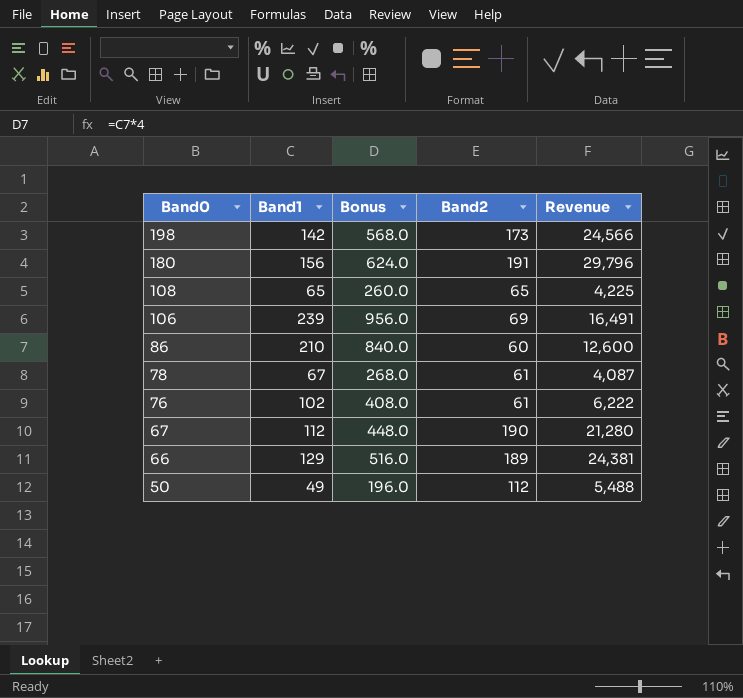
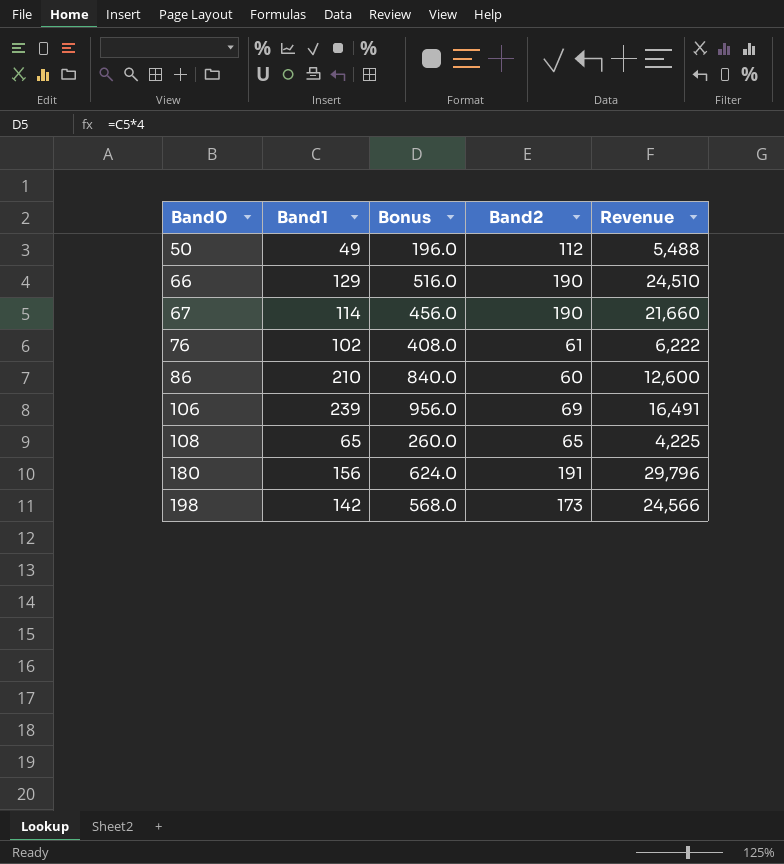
row order: Band0 descending -> Band0 ascending
row 78: 67 | 268.0 | 61 | 4,087 -> none
66 | Band2: 189 -> 190
66 | Revenue: 24,381 -> 24,510
67 | Band1: 112 -> 114
67 | Bonus: 448.0 -> 456.0
67 | Revenue: 21,280 -> 21,660

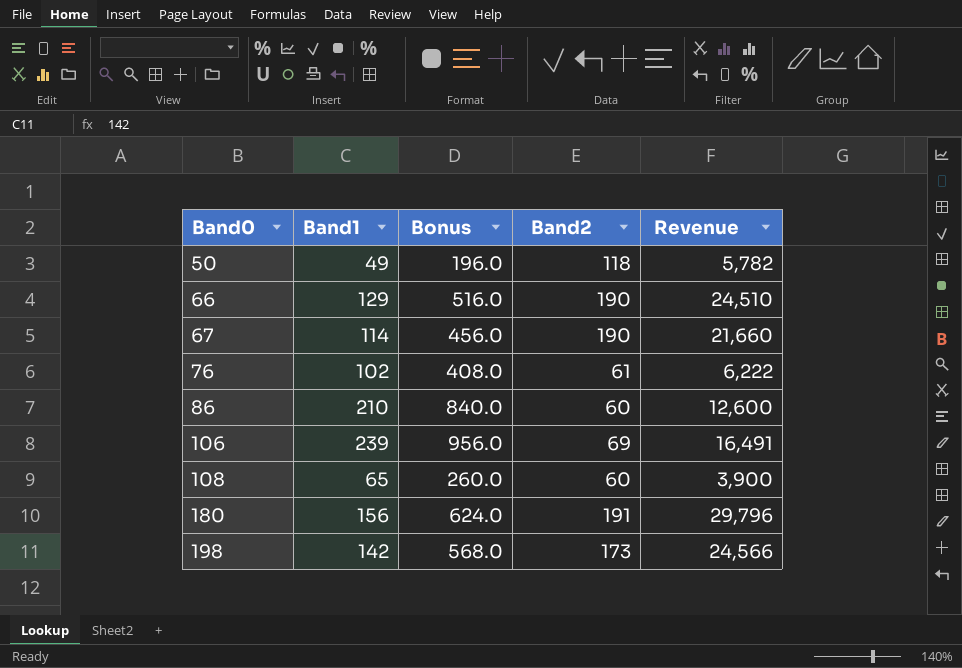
50 | Band2: 112 -> 118
50 | Revenue: 5,488 -> 5,782
108 | Band2: 65 -> 60
108 | Revenue: 4,225 -> 3,900

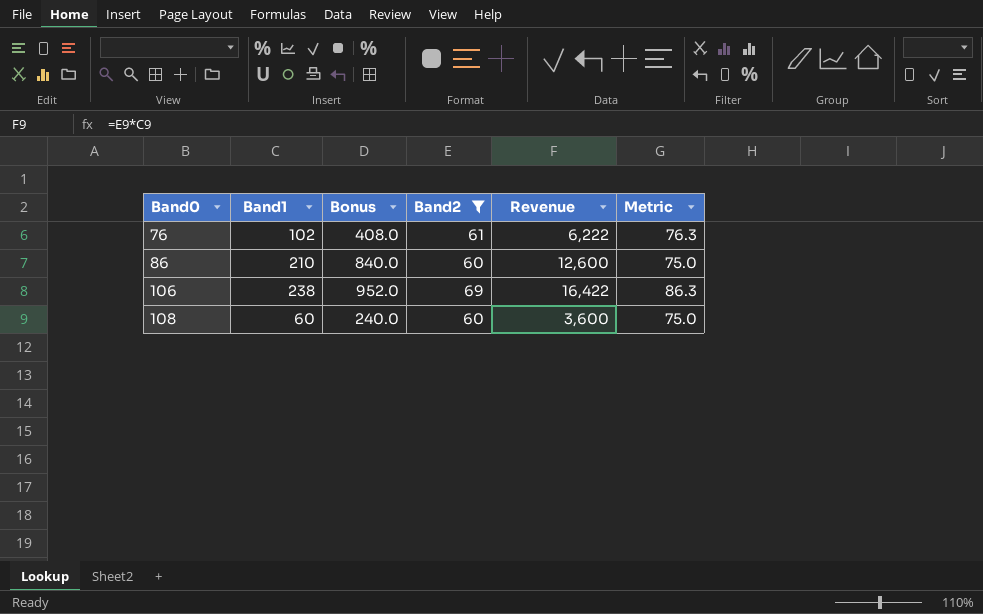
filter: none -> Band2 <= 69
column Metric | formula: none -> [Band2] * 1.25
106 | Band1: 239 -> 238
106 | Bonus: 956.0 -> 952.0
106 | Revenue: 16,491 -> 16,422
108 | Band1: 65 -> 60
108 | Bonus: 260.0 -> 240.0
108 | Revenue: 3,900 -> 3,600

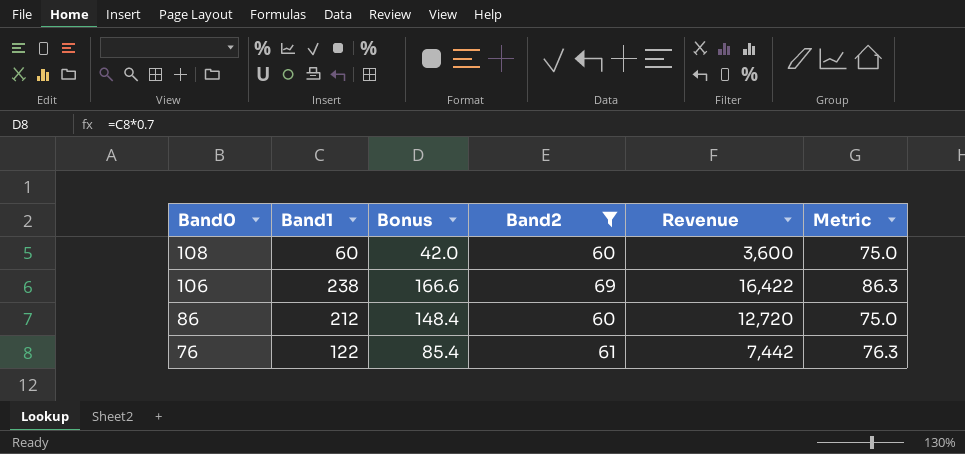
row order: Band0 ascending -> Band0 descending
column Bonus | formula: [Band1] * 4 -> [Band1] * 0.7
86 | Band1: 210 -> 212
86 | Revenue: 12,600 -> 12,720
76 | Band1: 102 -> 122
76 | Revenue: 6,222 -> 7,442

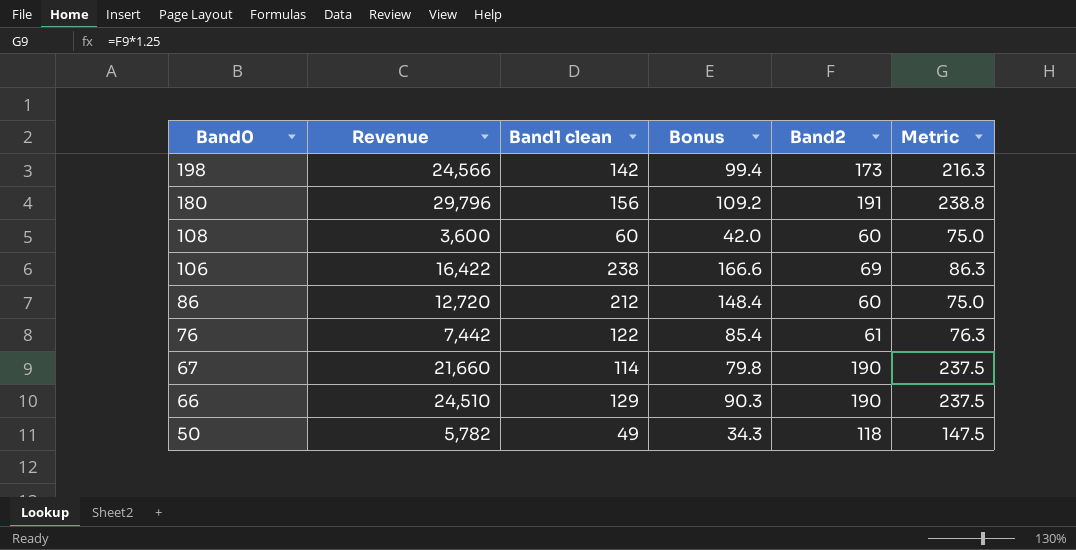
filter: Band2 <= 69 -> none
column Revenue | position: 5 -> 2
column name: Band1 -> Band1 clean

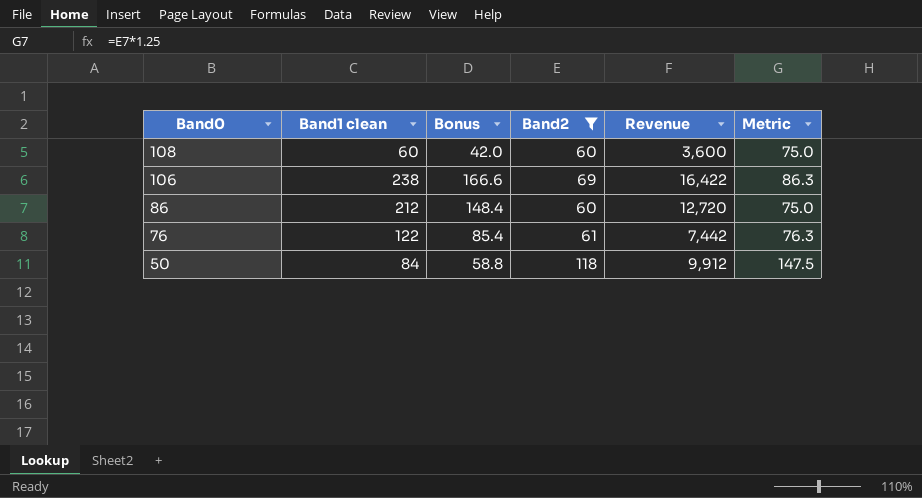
filter: none -> Band2 <= 118
column Revenue | position: 2 -> 5
50 | Band1 clean: 49 -> 84
50 | Bonus: 34.3 -> 58.8
50 | Revenue: 5,782 -> 9,912

